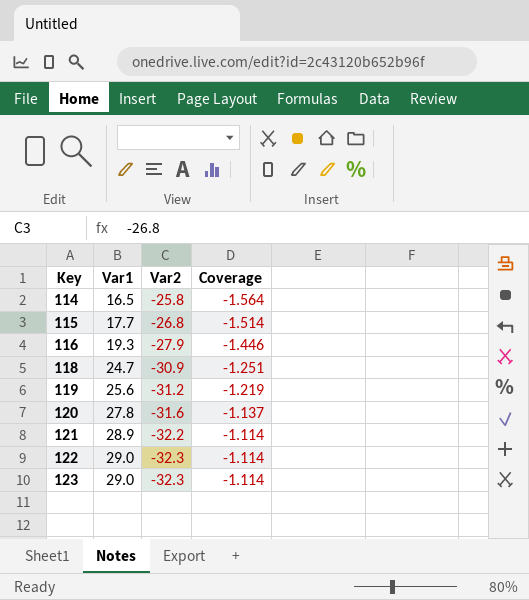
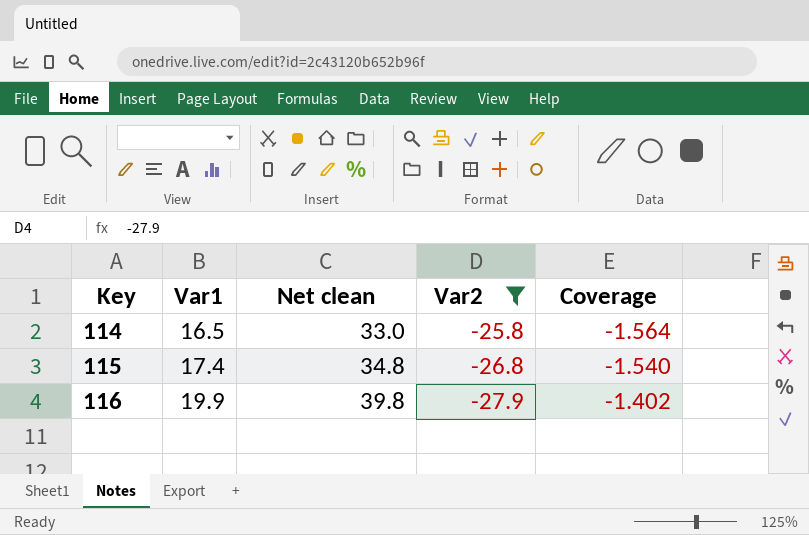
filter: none -> Var2 >= -27.9
column Net clean | formula: none -> [Var1] * 2
115 | Var1: 17.7 -> 17.4
115 | Coverage: -1.514 -> -1.540
116 | Var1: 19.3 -> 19.9
116 | Coverage: -1.446 -> -1.402

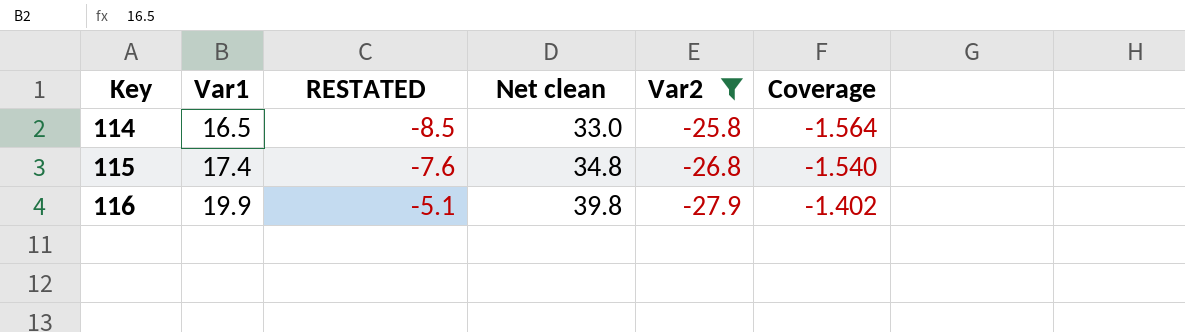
column RESTATED | formula: none -> [Var1] - 25

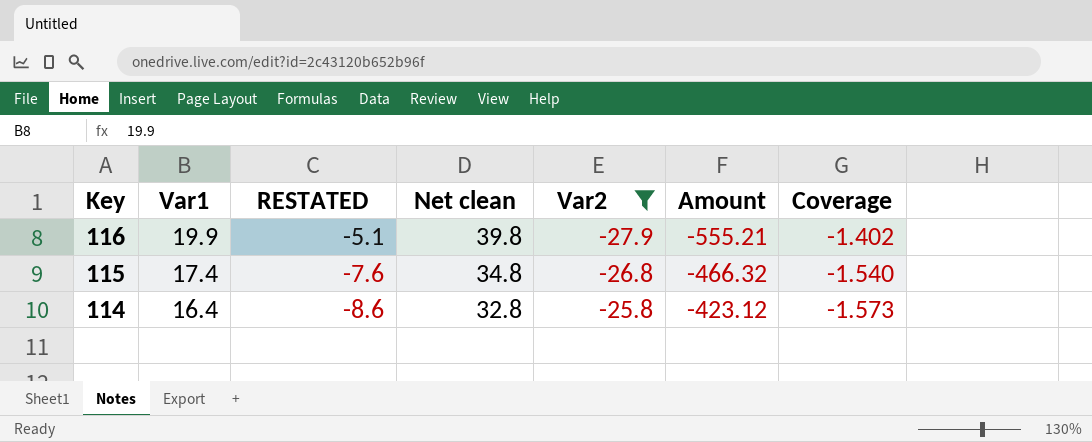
row order: Key ascending -> Key descending
column Amount | formula: none -> [Var1] * [Var2]
114 | Var1: 16.5 -> 16.4
114 | RESTATED: -8.5 -> -8.6
114 | Net clean: 33.0 -> 32.8
114 | Coverage: -1.564 -> -1.573

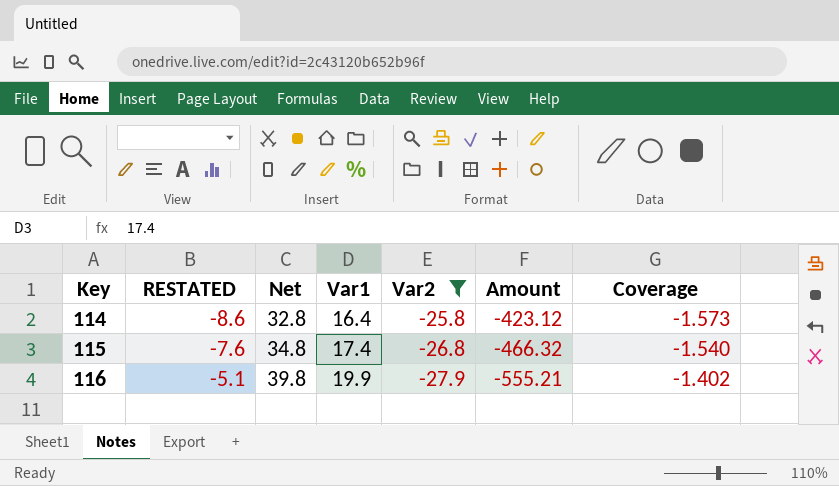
row order: Key descending -> Key ascending
column name: Net clean -> Net
column Var1 | position: 2 -> 4

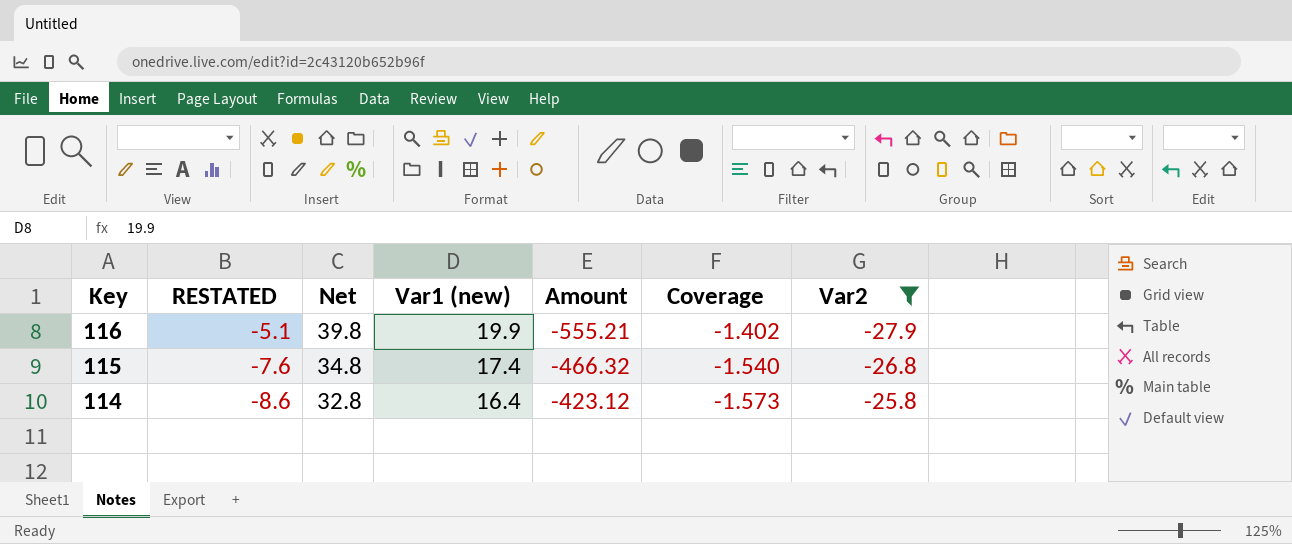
row order: Key ascending -> Key descending
column name: Var1 -> Var1 (new)
column Var2 | position: 5 -> 7

